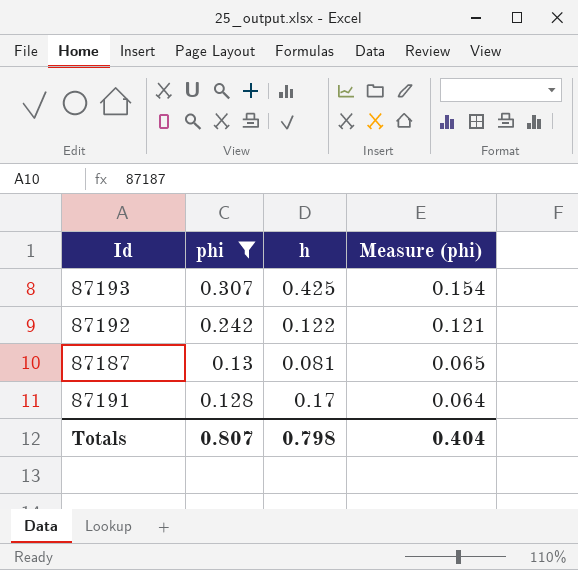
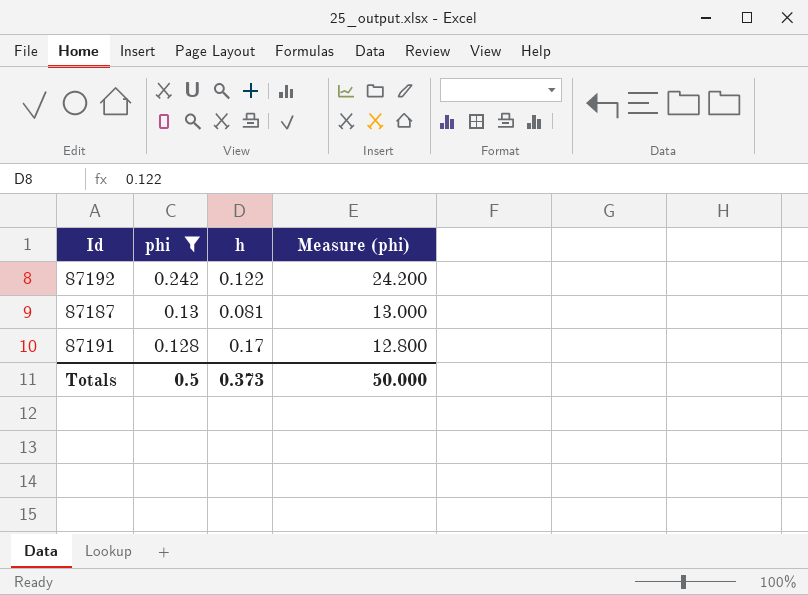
column Measure (phi) | formula: [phi] * 0.5 -> [phi] * 100
row 87193: 0.307 | 0.425 | 0.154 -> none
Totals | phi: 0.807 -> 0.5
Totals | h: 0.798 -> 0.373
Totals | Measure (phi): 0.404 -> 50.000

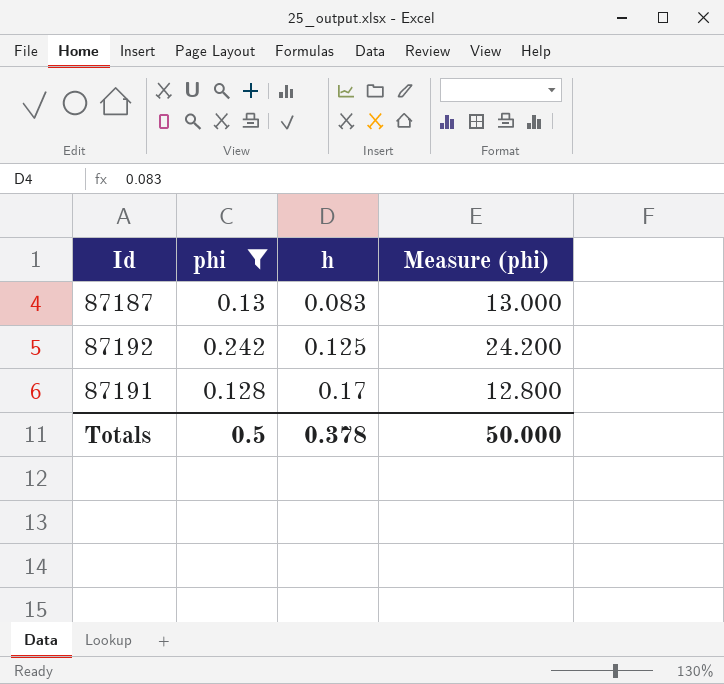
row order: phi descending -> h ascending
87187 | h: 0.081 -> 0.083
87192 | h: 0.122 -> 0.125
Totals | h: 0.373 -> 0.378

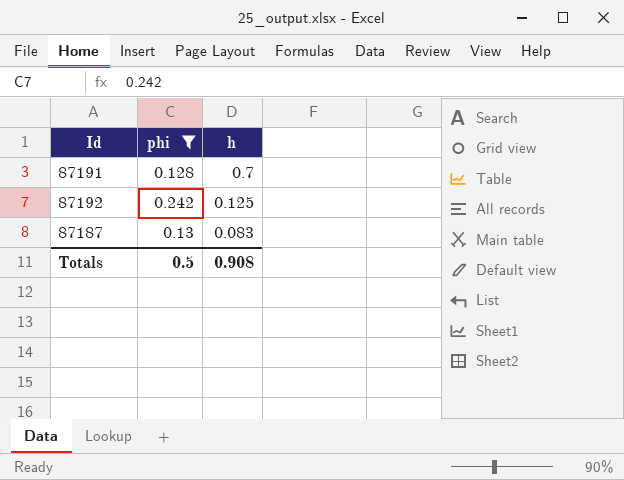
row order: h ascending -> h descending
column Measure (phi) | formula: [phi] * 100 -> none
87191 | h: 0.17 -> 0.7
Totals | h: 0.378 -> 0.908

